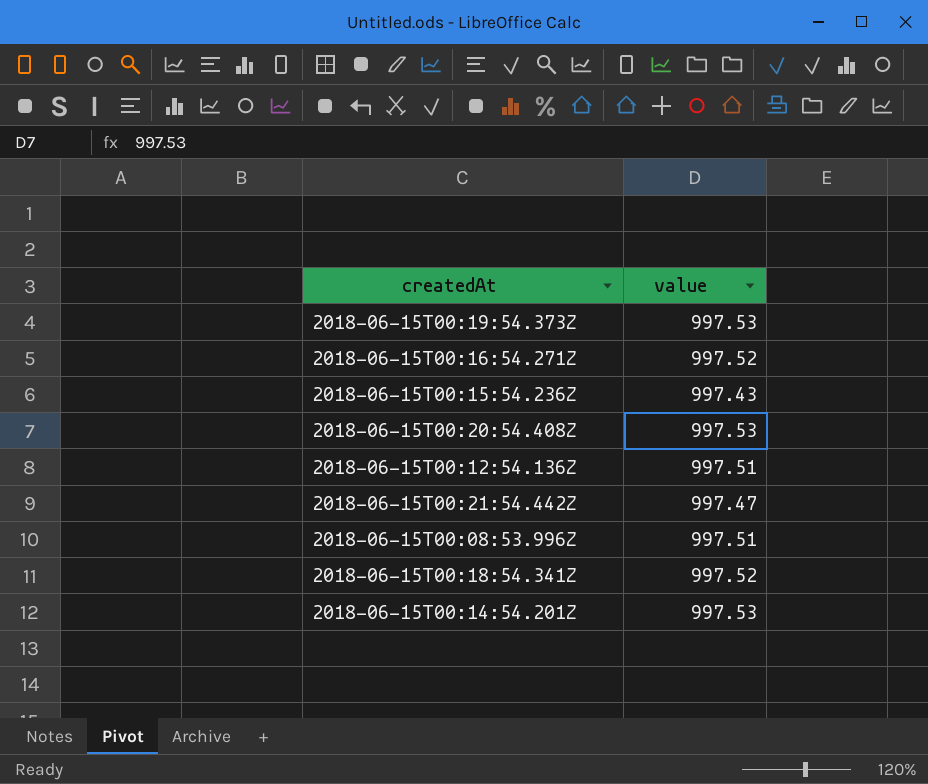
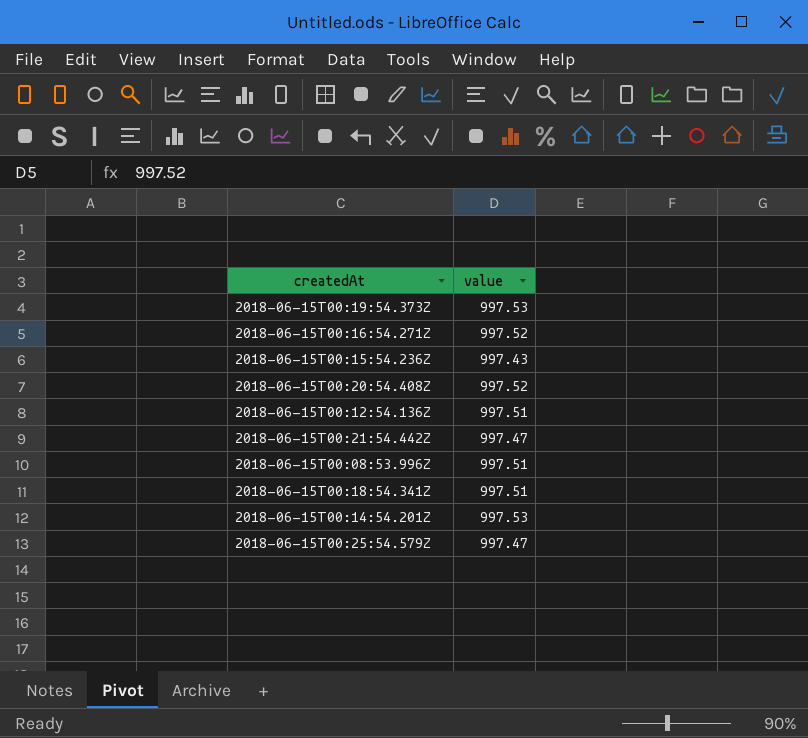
2018-06-15T00:20:54.408Z | value: 997.53 -> 997.52
2018-06-15T00:18:54.341Z | value: 997.52 -> 997.51
row 2018-06-15T00:25:54.579Z: none -> 997.47

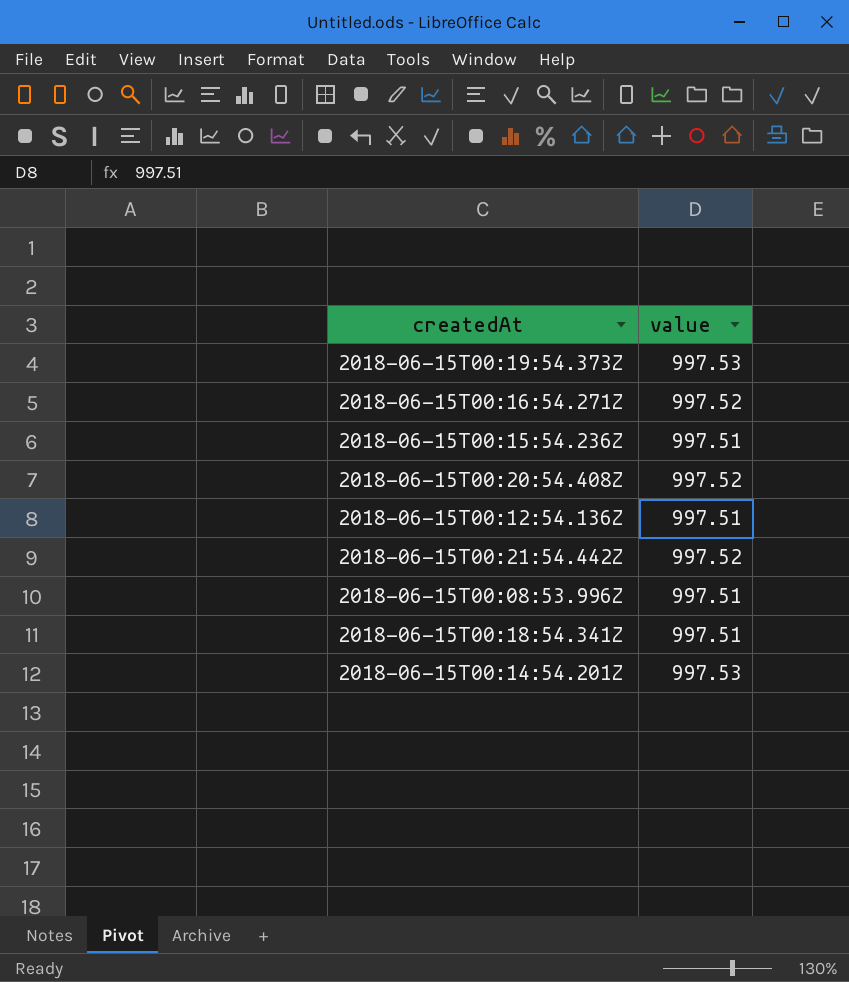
row 2018-06-15T00:25:54.579Z: 997.47 -> none
2018-06-15T00:15:54.236Z | value: 997.43 -> 997.51
2018-06-15T00:21:54.442Z | value: 997.47 -> 997.52

